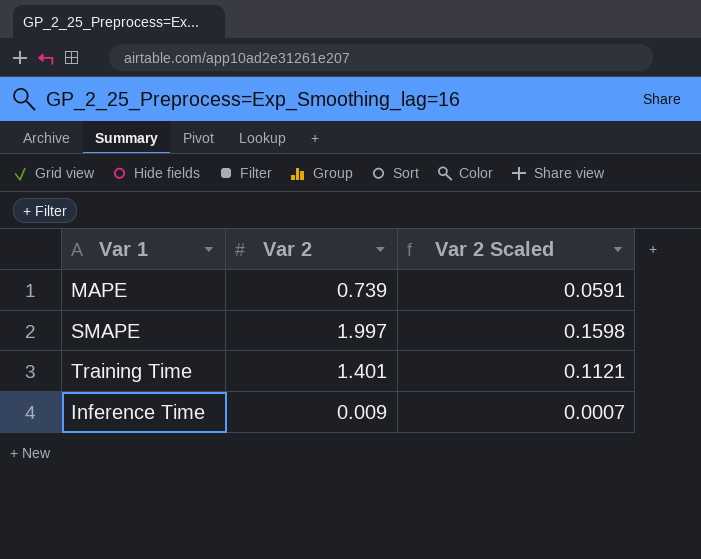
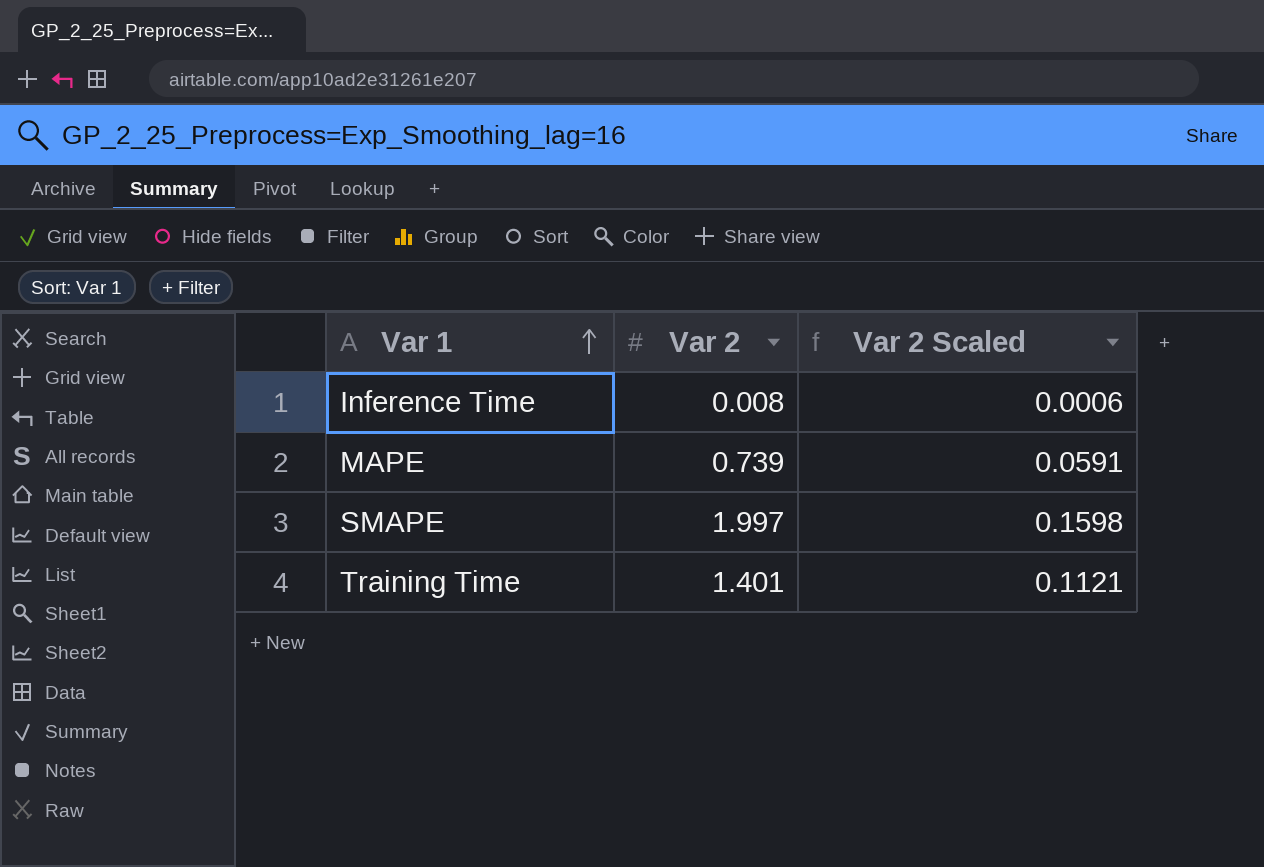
row order: none -> Var 1 ascending
Inference Time | Var 2: 0.009 -> 0.008
Inference Time | Var 2 Scaled: 0.0007 -> 0.0006

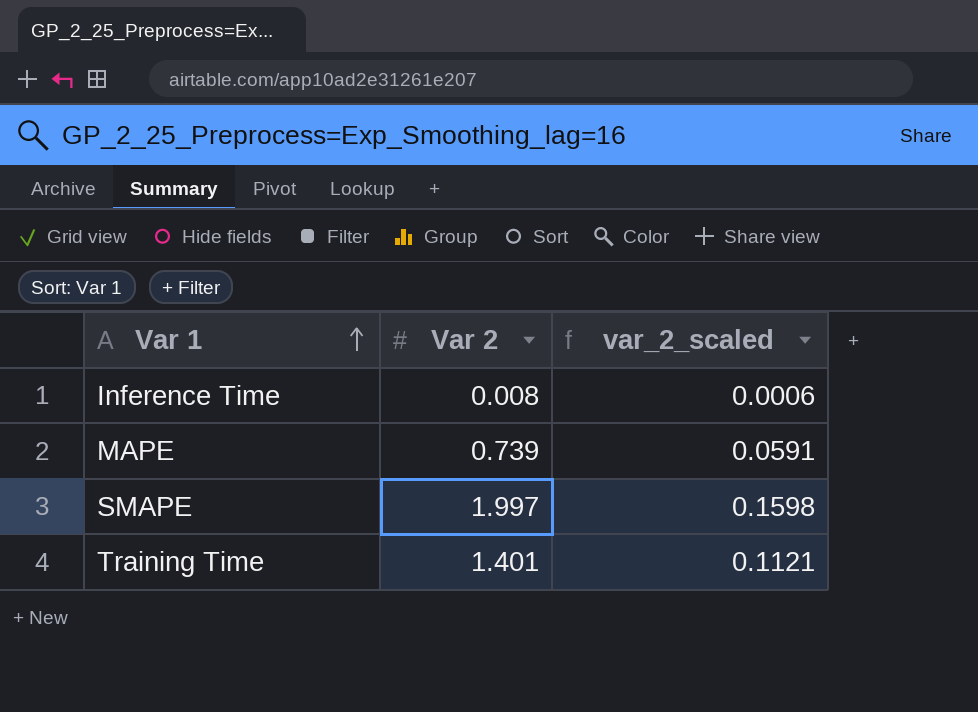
column name: Var 2 Scaled -> var_2_scaled

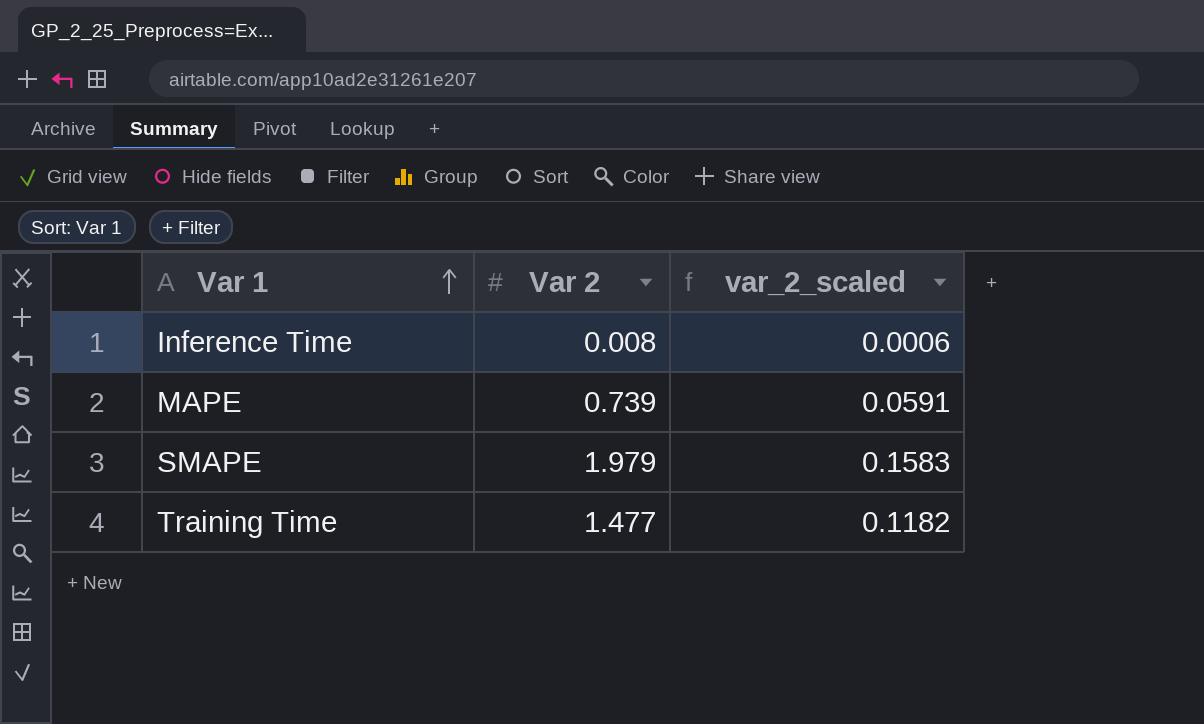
SMAPE | Var 2: 1.997 -> 1.979
SMAPE | var_2_scaled: 0.1598 -> 0.1583
Training Time | Var 2: 1.401 -> 1.477
Training Time | var_2_scaled: 0.1121 -> 0.1182

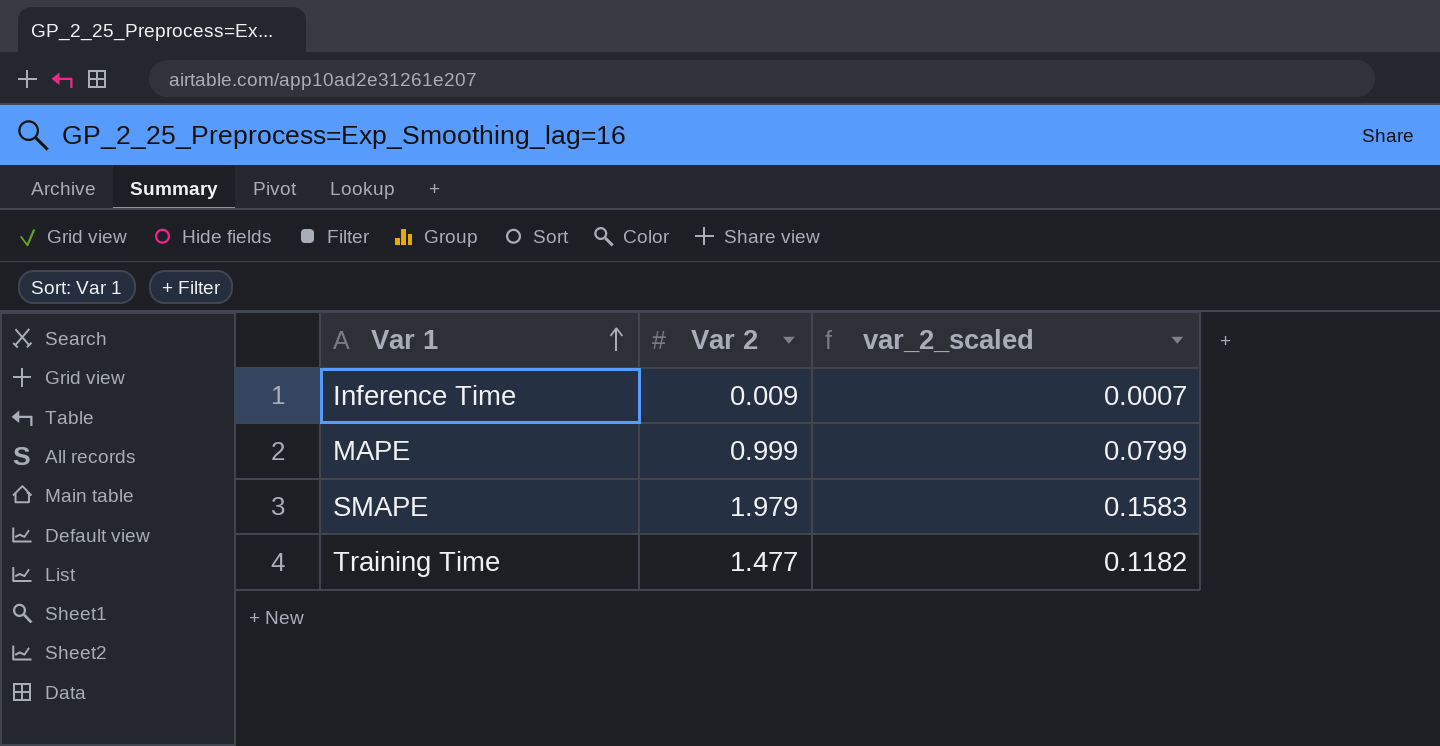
Inference Time | Var 2: 0.008 -> 0.009
Inference Time | var_2_scaled: 0.0006 -> 0.0007
MAPE | Var 2: 0.739 -> 0.999
MAPE | var_2_scaled: 0.0591 -> 0.0799

